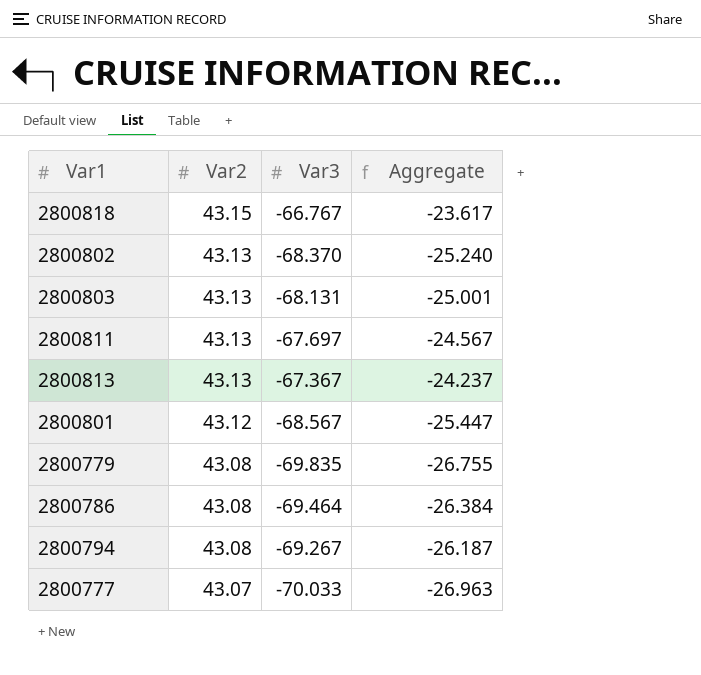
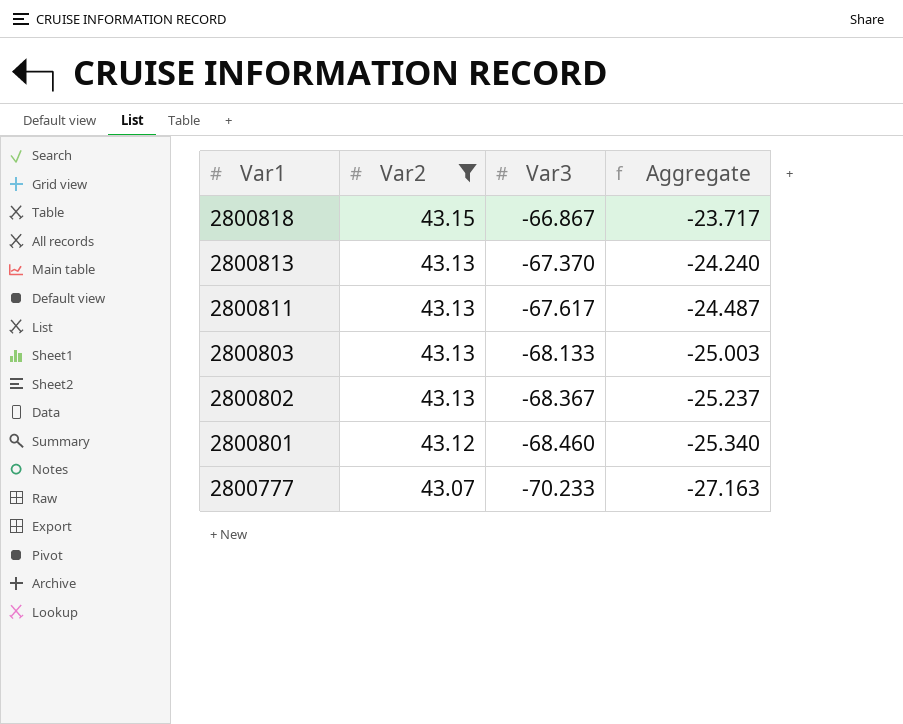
filter: none -> Var2 != 43.08
row order: Var2 descending -> Var1 descending
2800818 | Var3: -66.767 -> -66.867
2800818 | Aggregate: -23.617 -> -23.717
2800813 | Var3: -67.367 -> -67.370
2800813 | Aggregate: -24.237 -> -24.240
2800811 | Var3: -67.697 -> -67.617
2800811 | Aggregate: -24.567 -> -24.487
2800803 | Var3: -68.131 -> -68.133
2800803 | Aggregate: -25.001 -> -25.003
2800802 | Var3: -68.370 -> -68.367
2800802 | Aggregate: -25.240 -> -25.237
2800801 | Var3: -68.567 -> -68.460
2800801 | Aggregate: -25.447 -> -25.340
2800777 | Var3: -70.033 -> -70.233
2800777 | Aggregate: -26.963 -> -27.163

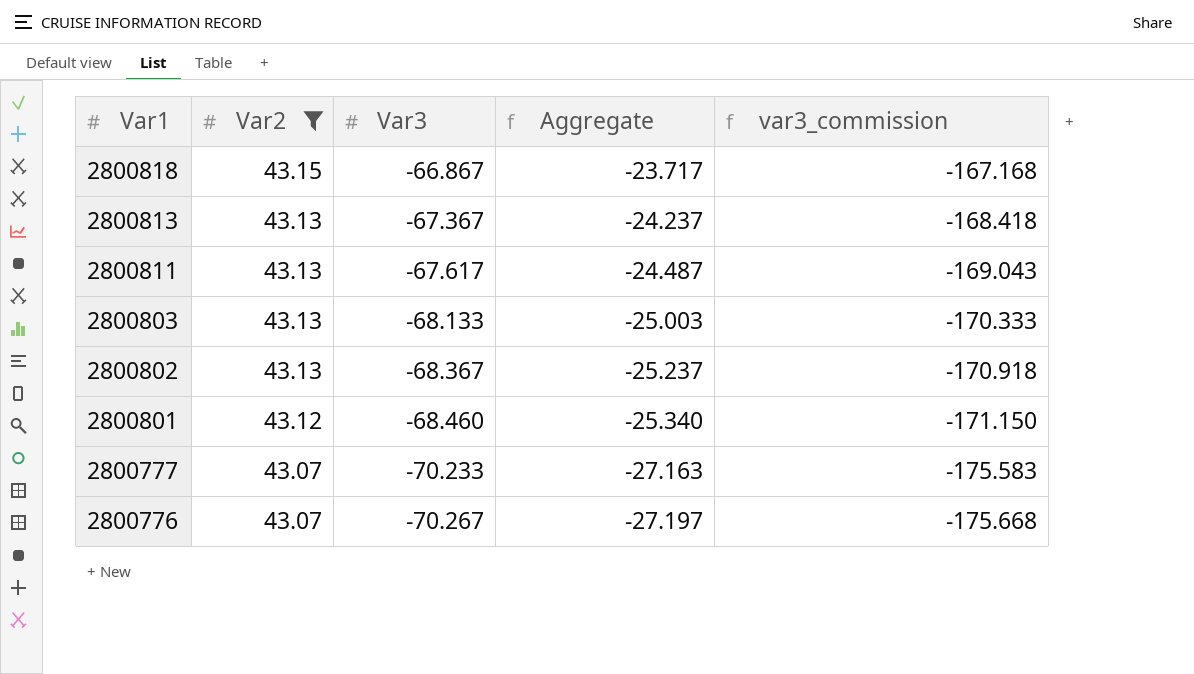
column var3_commission | formula: none -> [Var3] * 2.5
2800813 | Var3: -67.370 -> -67.367
2800813 | Aggregate: -24.240 -> -24.237
row 2800776: none -> 43.07 | -70.267 | -27.197 | -175.668

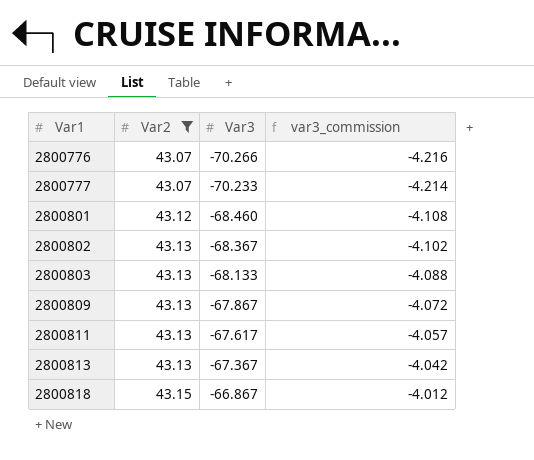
row order: Var1 descending -> Var1 ascending
column Aggregate | formula: [Var2] + [Var3] -> none
column var3_commission | formula: [Var3] * 2.5 -> [Var3] * 0.06
2800776 | Var3: -70.267 -> -70.266
row 2800809: none -> 43.13 | -67.867 | -4.072

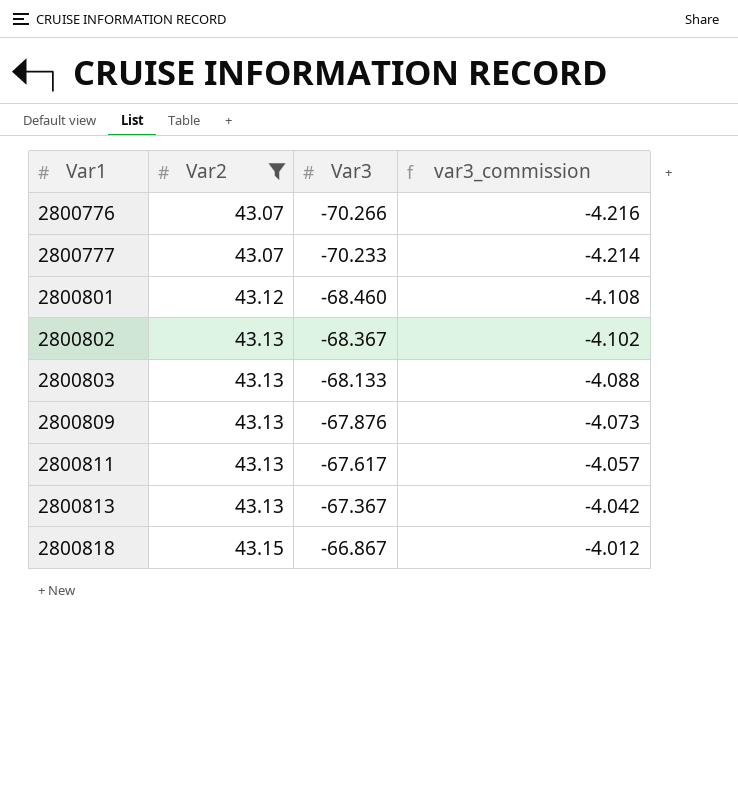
2800809 | Var3: -67.867 -> -67.876
2800809 | var3_commission: -4.072 -> -4.073

